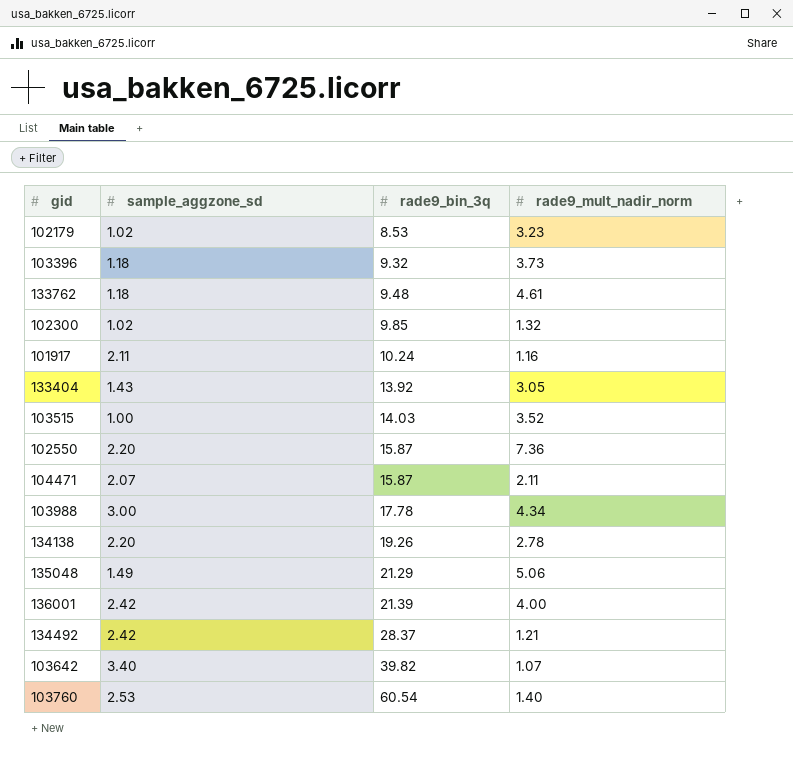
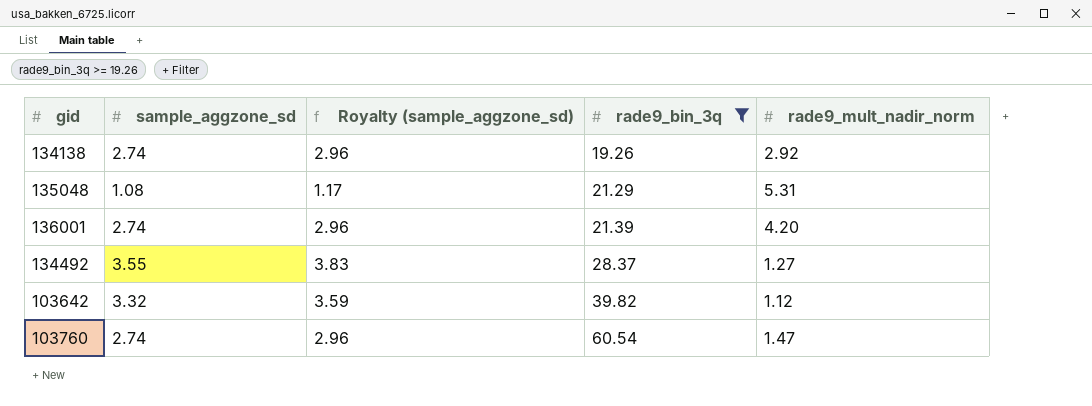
filter: none -> rade9_bin_3q >= 19.26
column Royalty (sample_aggzone_sd) | formula: none -> [sample_aggzone_sd] * 1.08
134138 | sample_aggzone_sd: 2.20 -> 2.74
134138 | rade9_mult_nadir_norm: 2.78 -> 2.92
135048 | sample_aggzone_sd: 1.49 -> 1.08
135048 | rade9_mult_nadir_norm: 5.06 -> 5.31
136001 | sample_aggzone_sd: 2.42 -> 2.74
136001 | rade9_mult_nadir_norm: 4.00 -> 4.20
134492 | sample_aggzone_sd: 2.42 -> 3.55
134492 | rade9_mult_nadir_norm: 1.21 -> 1.27
103642 | sample_aggzone_sd: 3.40 -> 3.32
103642 | rade9_mult_nadir_norm: 1.07 -> 1.12
103760 | sample_aggzone_sd: 2.53 -> 2.74
103760 | rade9_mult_nadir_norm: 1.40 -> 1.47

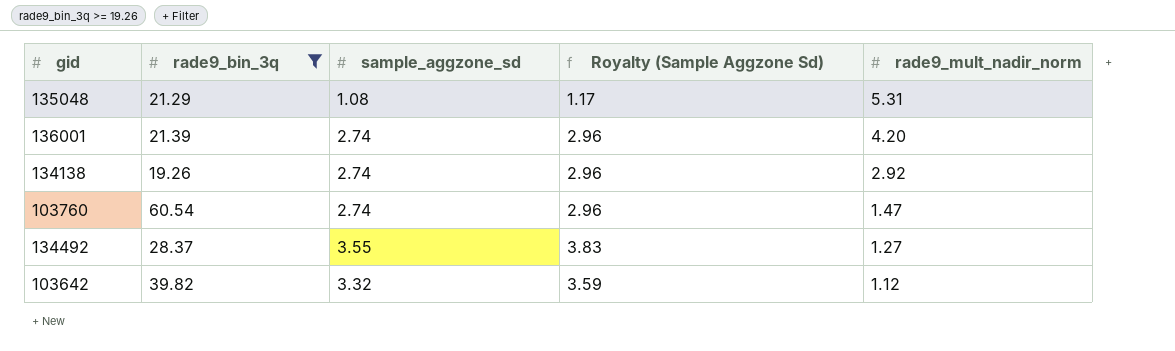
row order: rade9_bin_3q ascending -> rade9_mult_nadir_norm descending
column rade9_bin_3q | position: 4 -> 2
column name: Royalty (sample_aggzone_sd) -> Royalty (Sample Aggzone Sd)

